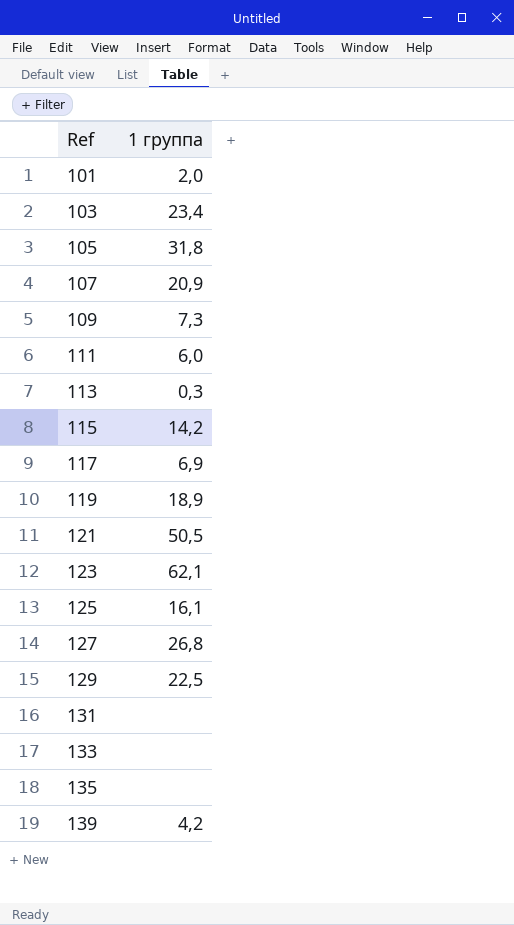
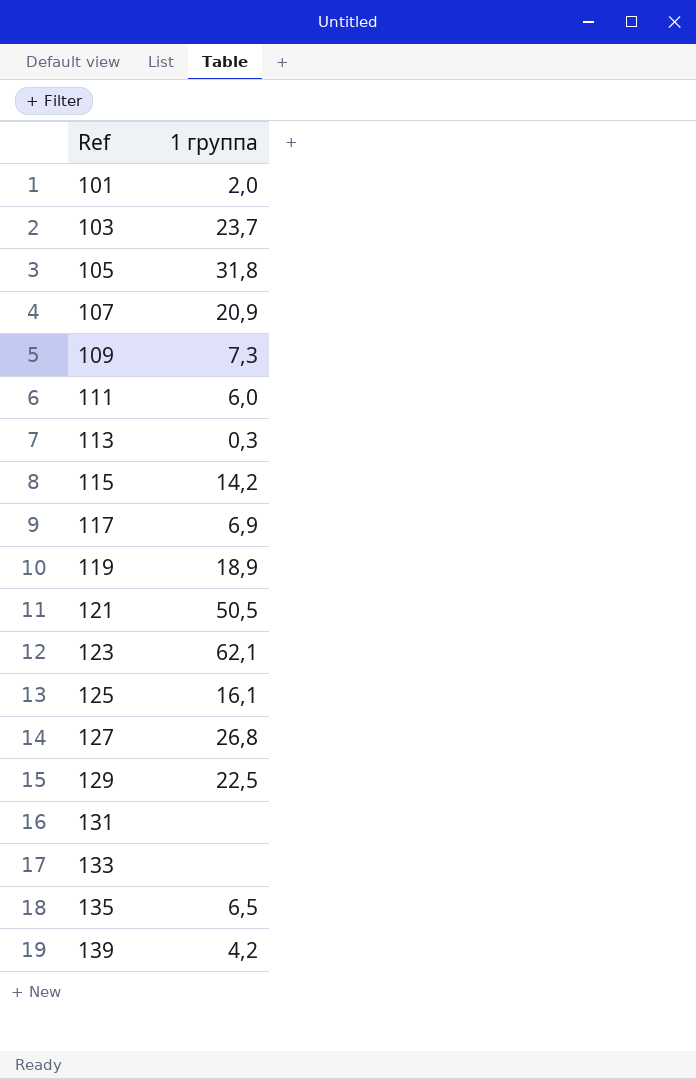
103 | 1 группа: 23,4 -> 23,7
135 | 1 группа: none -> 6,5

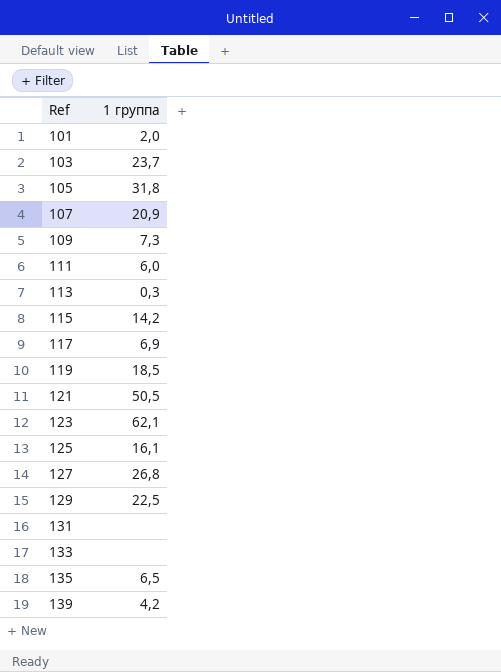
119 | 1 группа: 18,9 -> 18,5

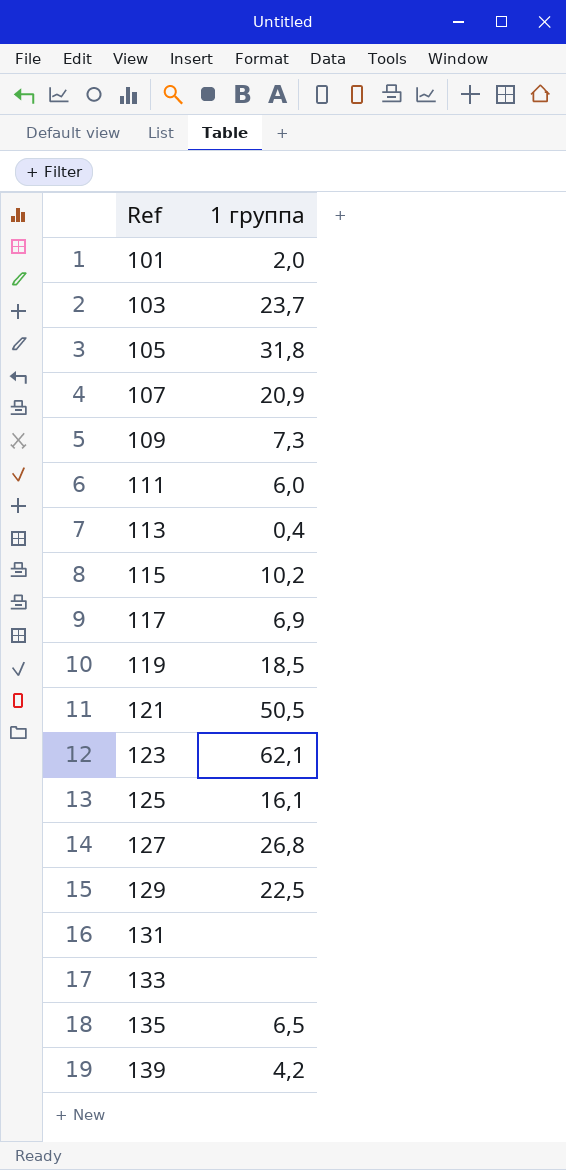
113 | 1 группа: 0,3 -> 0,4
115 | 1 группа: 14,2 -> 10,2

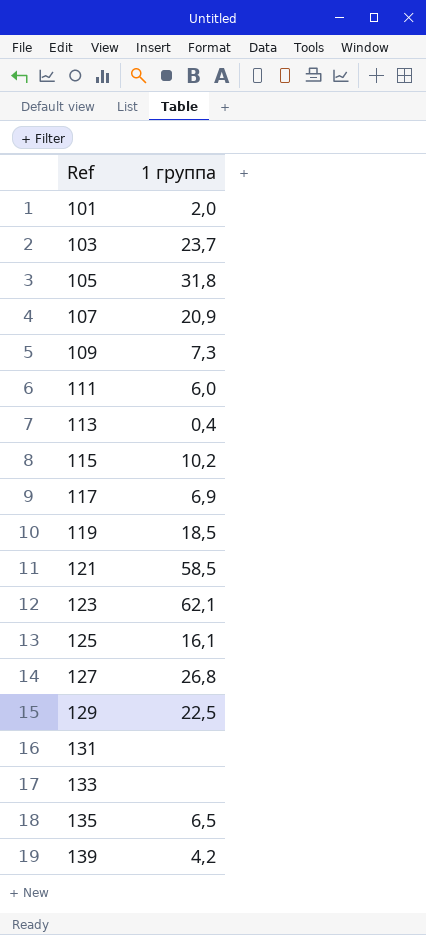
121 | 1 группа: 50,5 -> 58,5

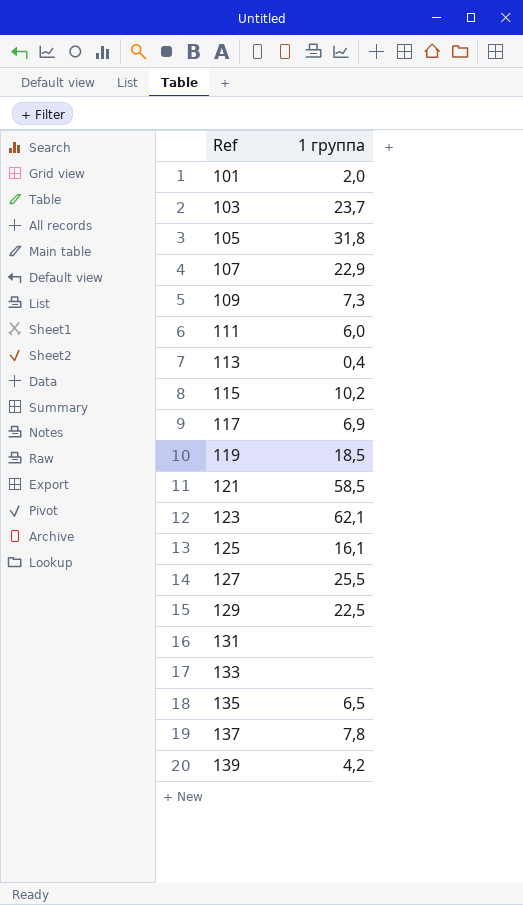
107 | 1 группа: 20,9 -> 22,9
127 | 1 группа: 26,8 -> 25,5
row 137: none -> 7,8

